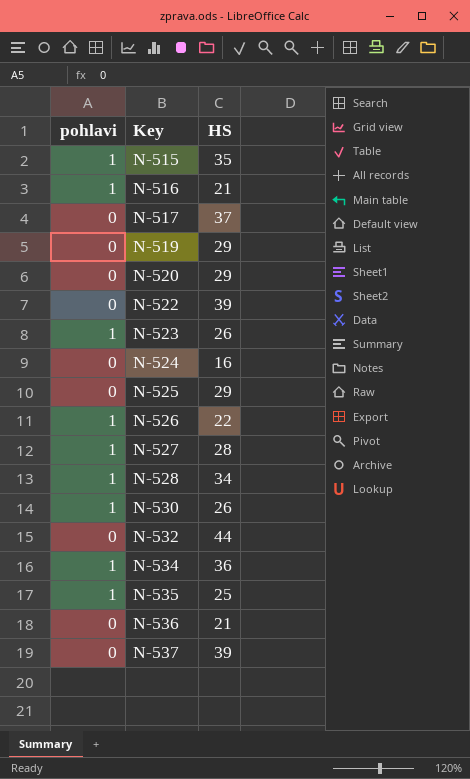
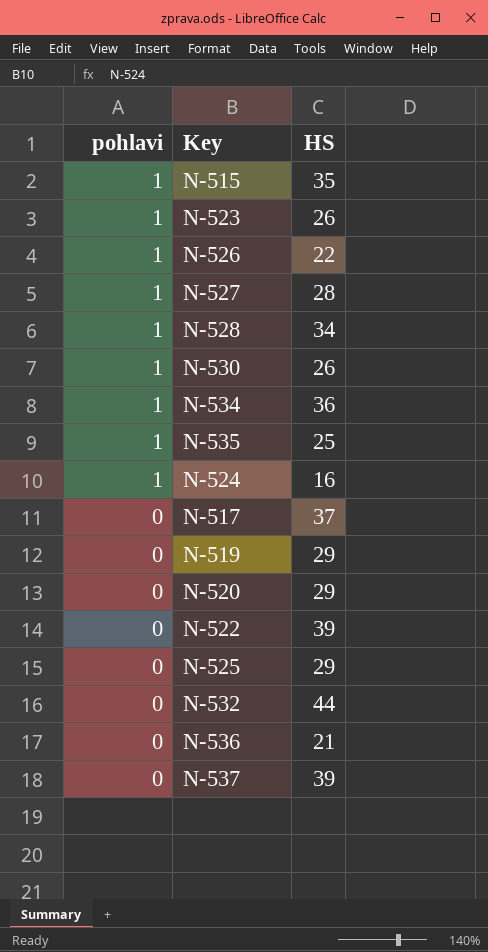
row order: Key ascending -> pohlavi descending
row N-516: 1 | 21 -> none
N-524 | pohlavi: 0 -> 1

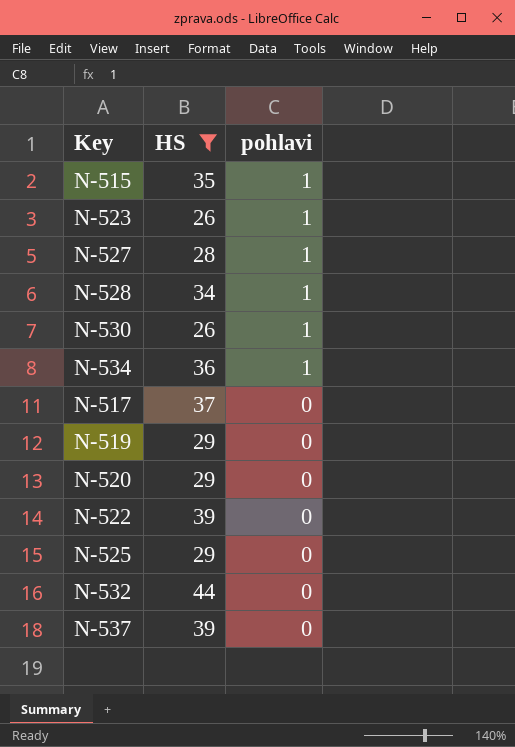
filter: none -> HS >= 26
column pohlavi | position: 1 -> 3

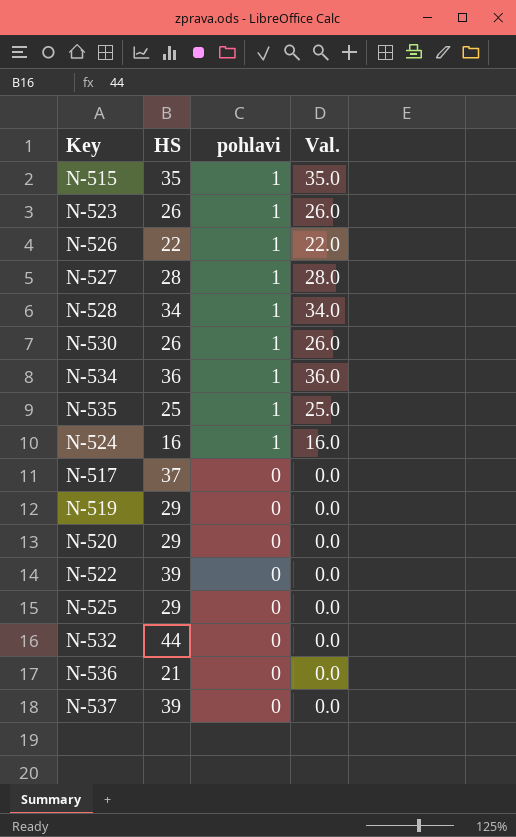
filter: HS >= 26 -> none
column Val. | formula: none -> [HS] * [pohlavi]

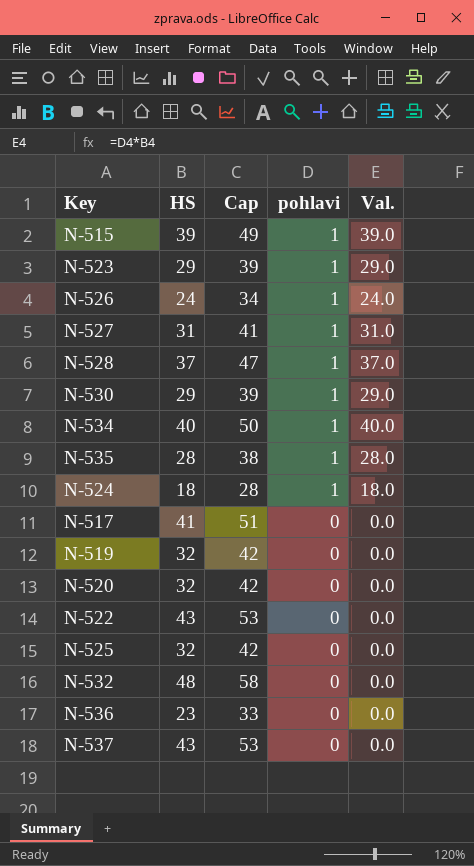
column Cap | formula: none -> [HS] + 10
N-515 | HS: 35 -> 39
N-515 | Val.: 35.0 -> 39.0
N-523 | HS: 26 -> 29
N-523 | Val.: 26.0 -> 29.0
N-526 | HS: 22 -> 24
N-526 | Val.: 22.0 -> 24.0
N-527 | HS: 28 -> 31
N-527 | Val.: 28.0 -> 31.0
N-528 | HS: 34 -> 37
N-528 | Val.: 34.0 -> 37.0
N-530 | HS: 26 -> 29
N-530 | Val.: 26.0 -> 29.0
N-534 | HS: 36 -> 40
N-534 | Val.: 36.0 -> 40.0
N-535 | HS: 25 -> 28
N-535 | Val.: 25.0 -> 28.0
N-524 | HS: 16 -> 18
N-524 | Val.: 16.0 -> 18.0
N-517 | HS: 37 -> 41
N-519 | HS: 29 -> 32
N-520 | HS: 29 -> 32
N-522 | HS: 39 -> 43
N-525 | HS: 29 -> 32
N-532 | HS: 44 -> 48
N-536 | HS: 21 -> 23
N-537 | HS: 39 -> 43

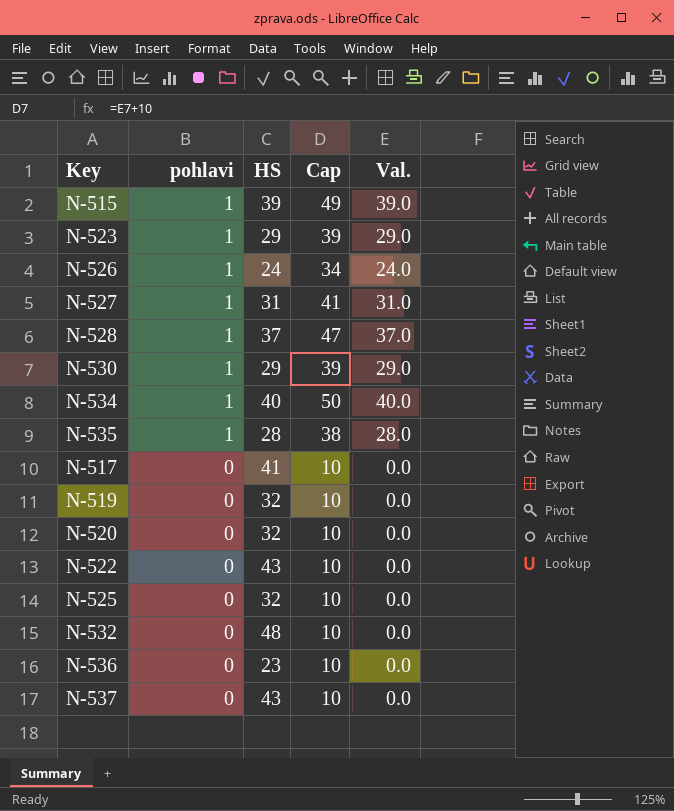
column pohlavi | position: 4 -> 2
column Cap | formula: [HS] + 10 -> [Val.] + 10
row N-524: 18 | 28 | 1 | 18.0 -> none

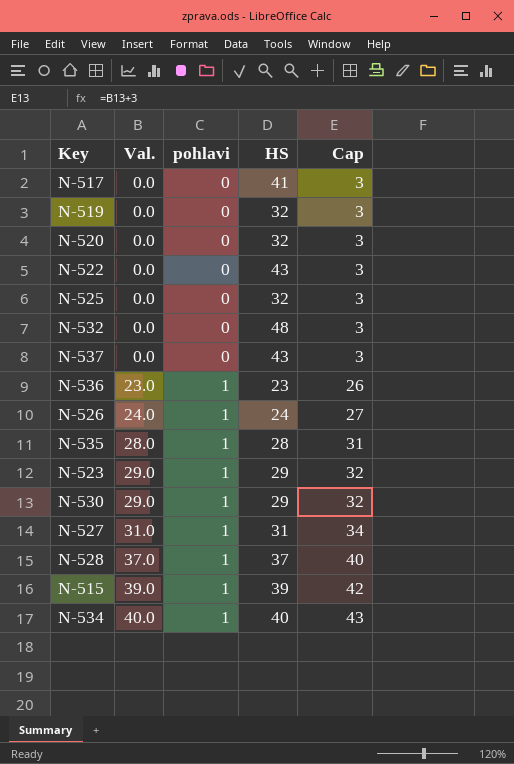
row order: pohlavi descending -> Val. ascending
column Val. | position: 5 -> 2
column Cap | formula: [Val.] + 10 -> [Val.] + 3
N-536 | Val.: 0.0 -> 23.0
N-536 | pohlavi: 0 -> 1

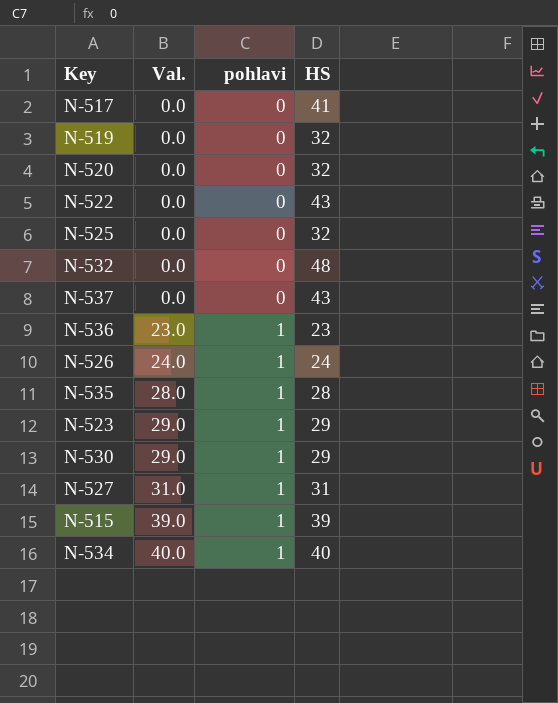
column Cap | formula: [Val.] + 3 -> none
row N-528: 37.0 | 1 | 37 | 40 -> none

